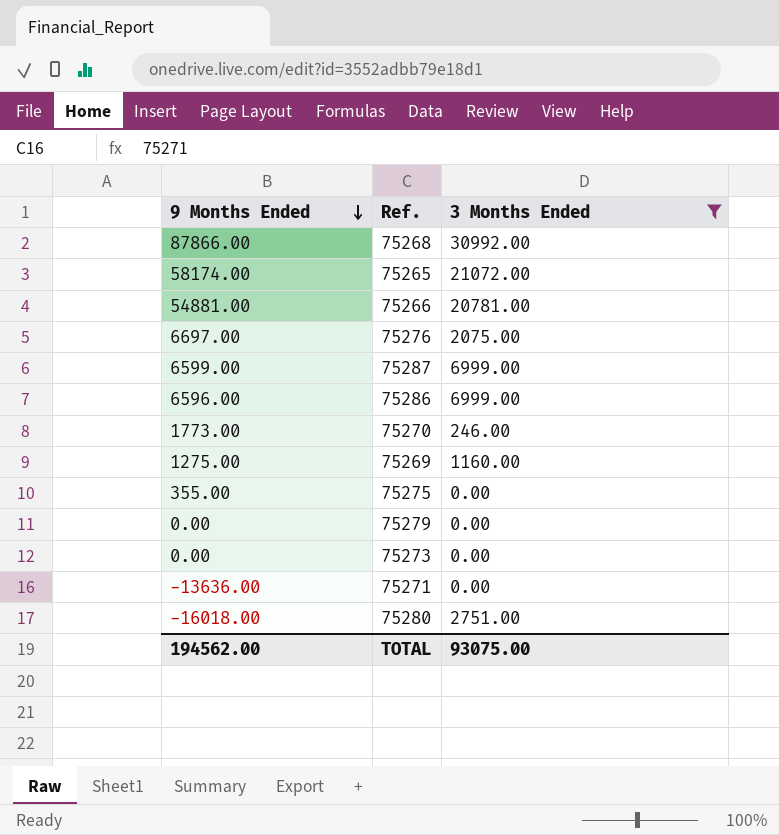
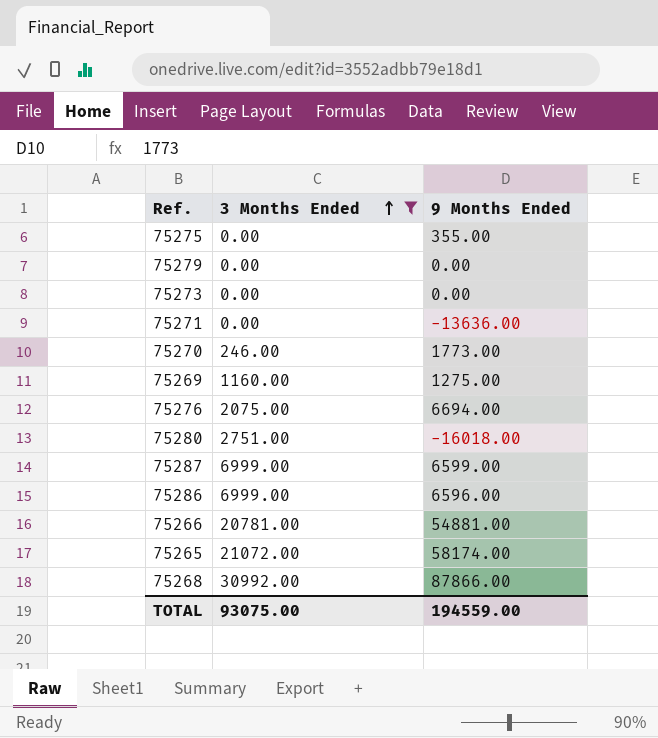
row order: 9 Months Ended descending -> 3 Months Ended ascending
column 9 Months Ended | position: 1 -> 3
75276 | 9 Months Ended: 6697.00 -> 6694.00
TOTAL | 9 Months Ended: 194562.00 -> 194559.00

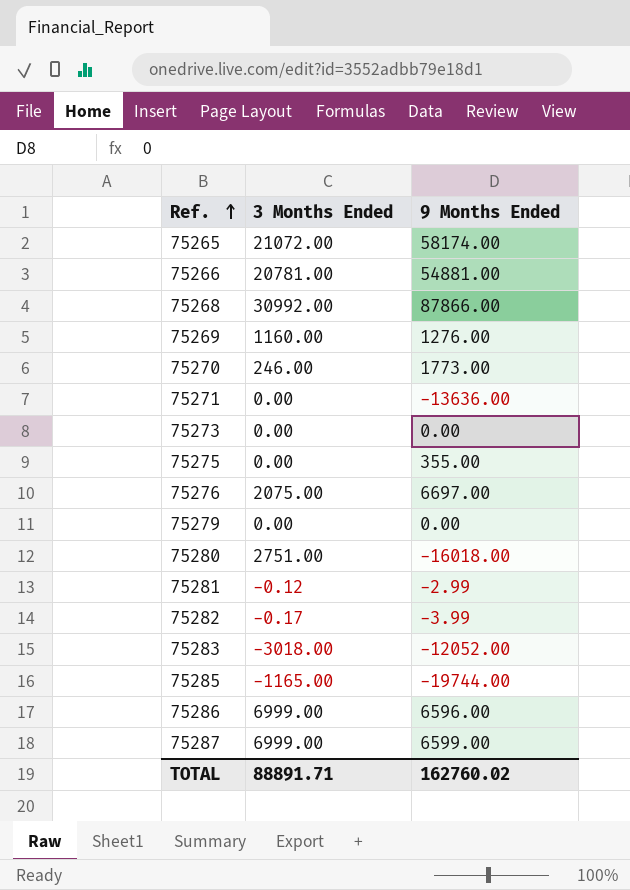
filter: 3 Months Ended >= 0.00 -> none
row order: 3 Months Ended ascending -> Ref. ascending
75269 | 9 Months Ended: 1275.00 -> 1276.00
75276 | 9 Months Ended: 6694.00 -> 6697.00
TOTAL | 3 Months Ended: 93075.00 -> 88891.71
TOTAL | 9 Months Ended: 194559.00 -> 162760.02

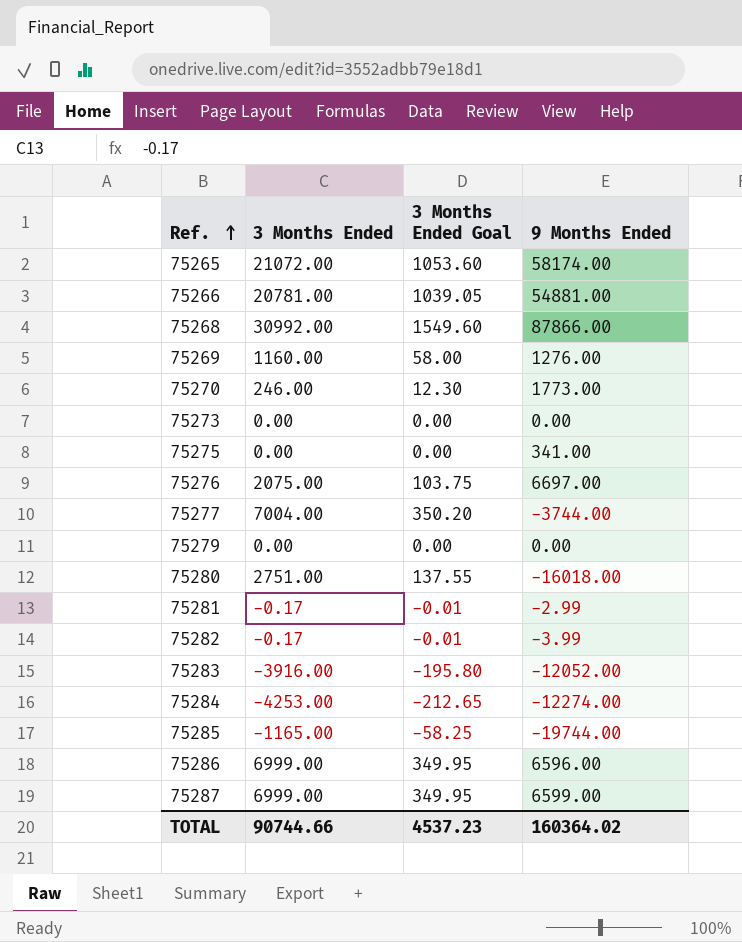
column 3 Months Ended Goal | formula: none -> [3 Months Ended] * 0.05
row 75271: 0.00 | -13636.00 -> none
75275 | 9 Months Ended: 355.00 -> 341.00
row 75277: none -> 7004.00 | 350.20 | -3744.00
75281 | 3 Months Ended: -0.12 -> -0.17
75283 | 3 Months Ended: -3018.00 -> -3916.00
row 75284: none -> -4253.00 | -212.65 | -12274.00
TOTAL | 3 Months Ended: 88891.71 -> 90744.66
TOTAL | 9 Months Ended: 162760.02 -> 160364.02

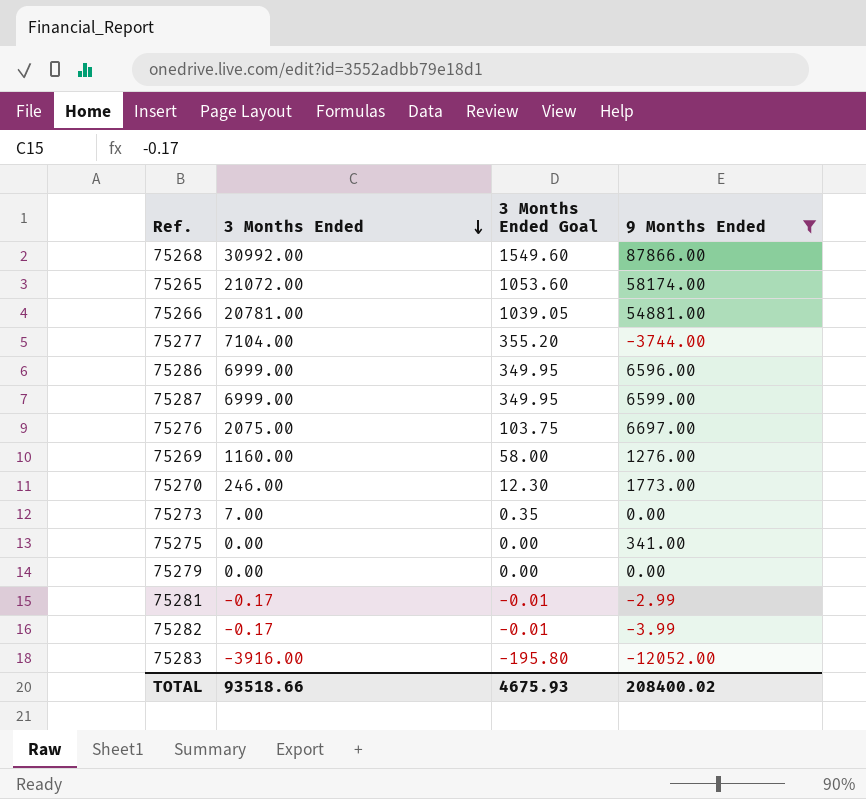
filter: none -> 9 Months Ended >= -12052.00
row order: Ref. ascending -> 3 Months Ended descending
75277 | 3 Months Ended: 7004.00 -> 7104.00
75277 | 3 Months Ended Goal: 350.20 -> 355.20
75273 | 3 Months Ended: 0.00 -> 7.00
75273 | 3 Months Ended Goal: 0.00 -> 0.35
TOTAL | 3 Months Ended: 90744.66 -> 93518.66
TOTAL | 3 Months Ended Goal: 4537.23 -> 4675.93
TOTAL | 9 Months Ended: 160364.02 -> 208400.02

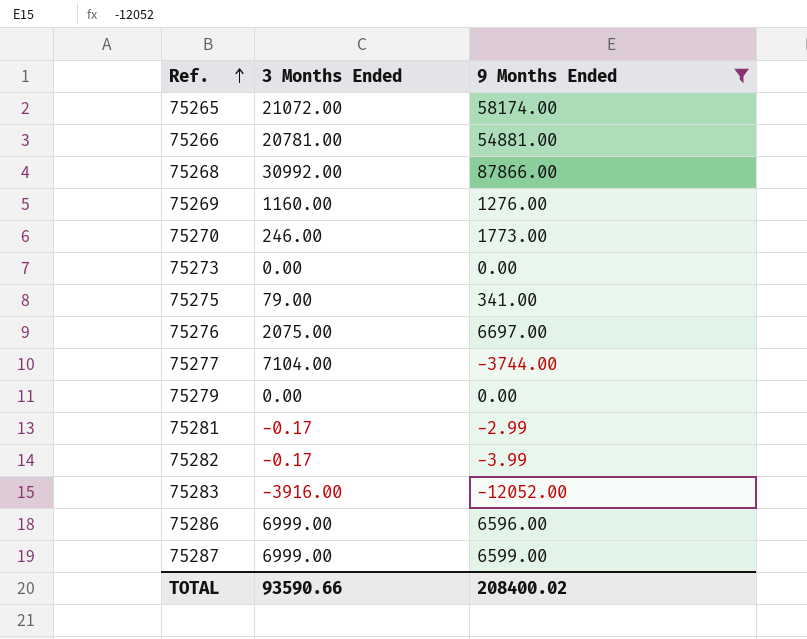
row order: 3 Months Ended descending -> Ref. ascending
column 3 Months Ended Goal | formula: [3 Months Ended] * 0.05 -> none
75273 | 3 Months Ended: 7.00 -> 0.00
75275 | 3 Months Ended: 0.00 -> 79.00
TOTAL | 3 Months Ended: 93518.66 -> 93590.66

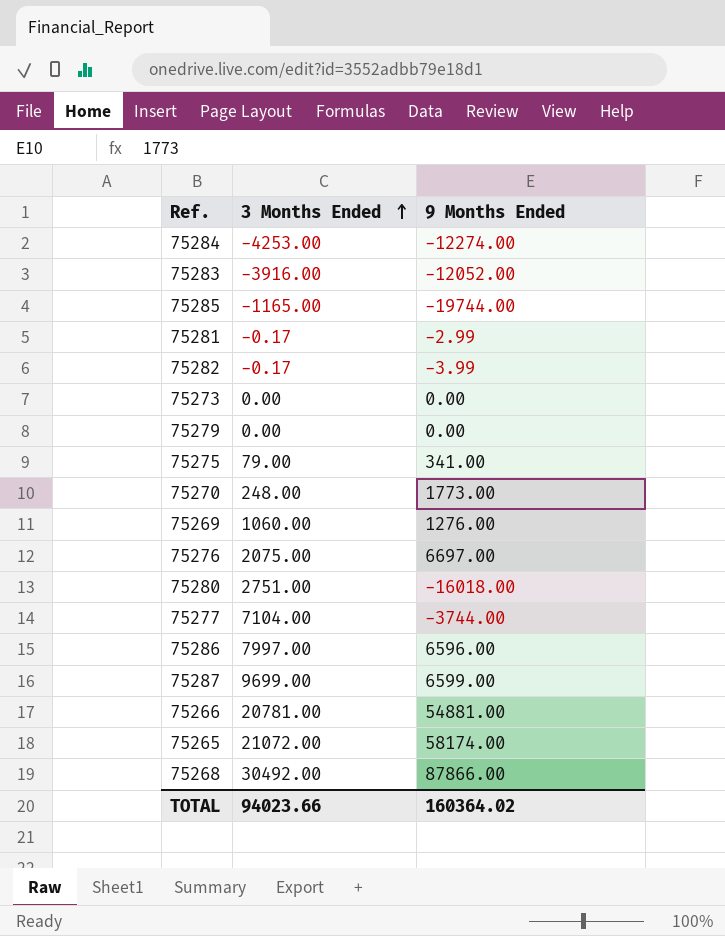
filter: 9 Months Ended >= -12052.00 -> none
row order: Ref. ascending -> 3 Months Ended ascending
75270 | 3 Months Ended: 246.00 -> 248.00
75269 | 3 Months Ended: 1160.00 -> 1060.00
75286 | 3 Months Ended: 6999.00 -> 7997.00
75287 | 3 Months Ended: 6999.00 -> 9699.00
75268 | 3 Months Ended: 30992.00 -> 30492.00
TOTAL | 3 Months Ended: 93590.66 -> 94023.66
TOTAL | 9 Months Ended: 208400.02 -> 160364.02

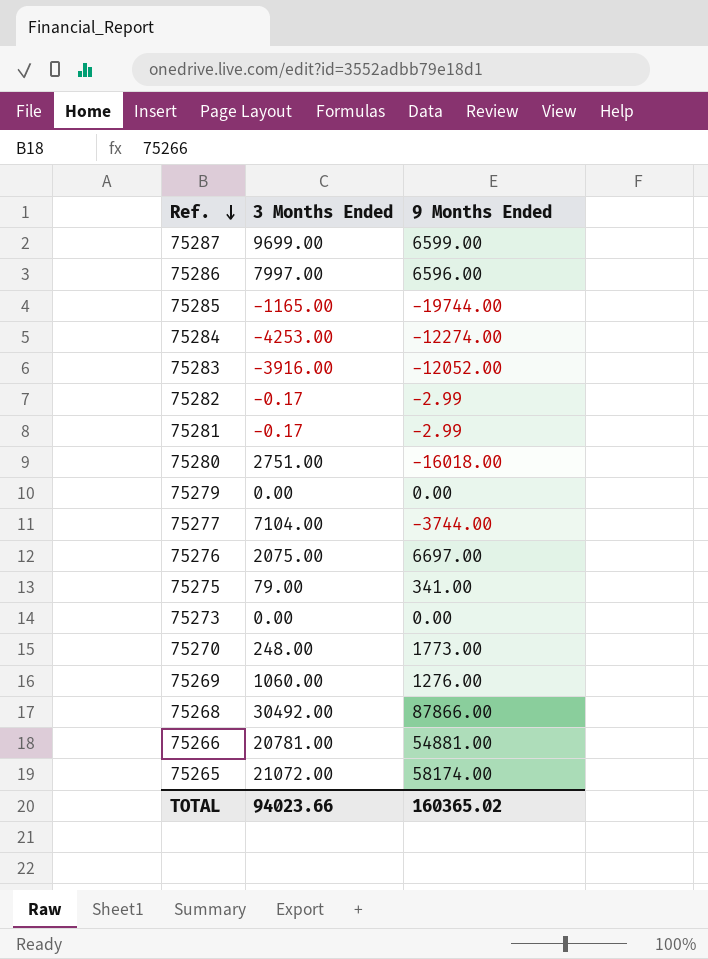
row order: 3 Months Ended ascending -> Ref. descending
75282 | 9 Months Ended: -3.99 -> -2.99
TOTAL | 9 Months Ended: 160364.02 -> 160365.02

